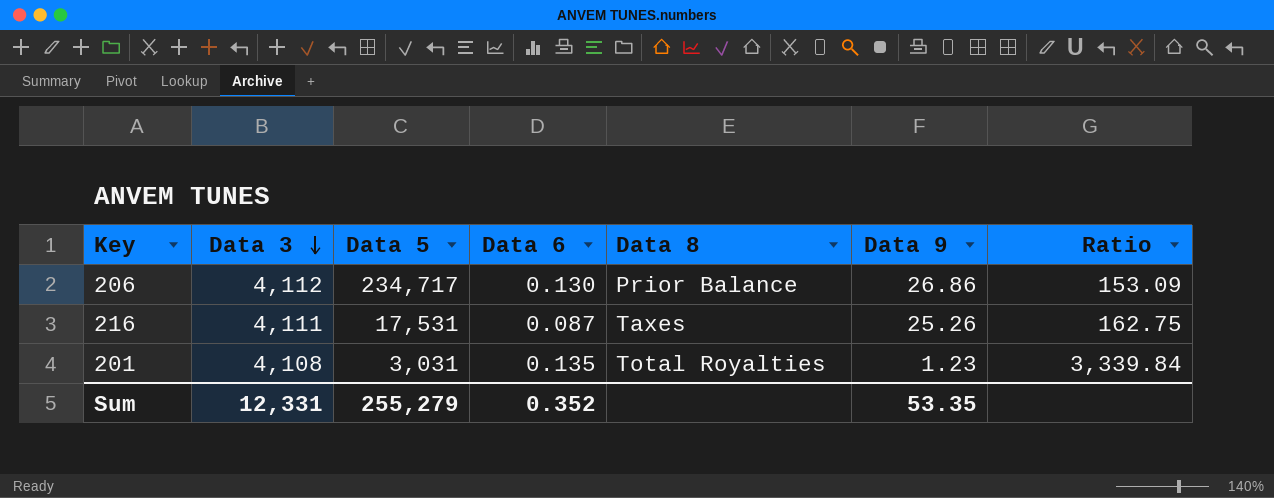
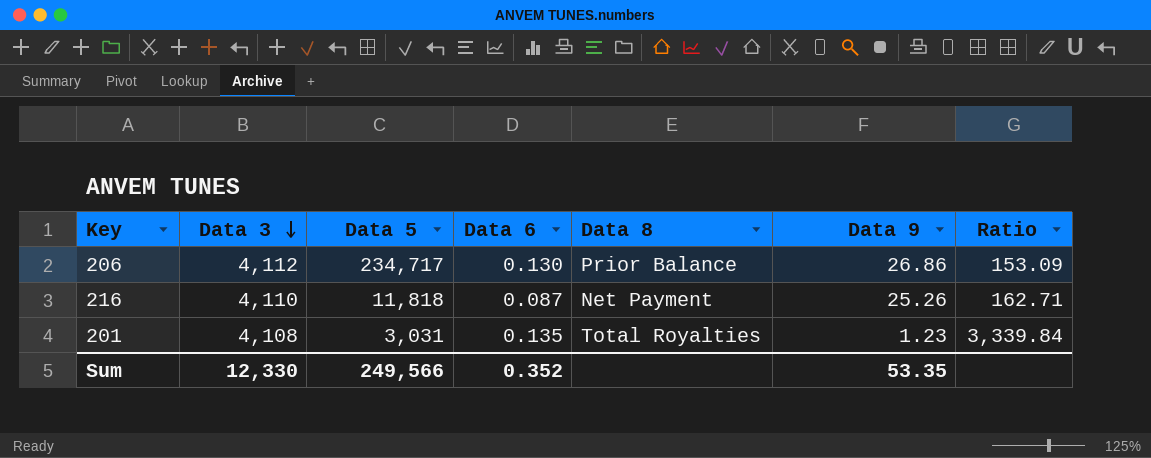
216 | Data 3: 4,111 -> 4,110
216 | Data 5: 17,531 -> 11,818
216 | Data 8: Taxes -> Net Payment
216 | Ratio: 162.75 -> 162.71
Sum | Data 3: 12,331 -> 12,330
Sum | Data 5: 255,279 -> 249,566

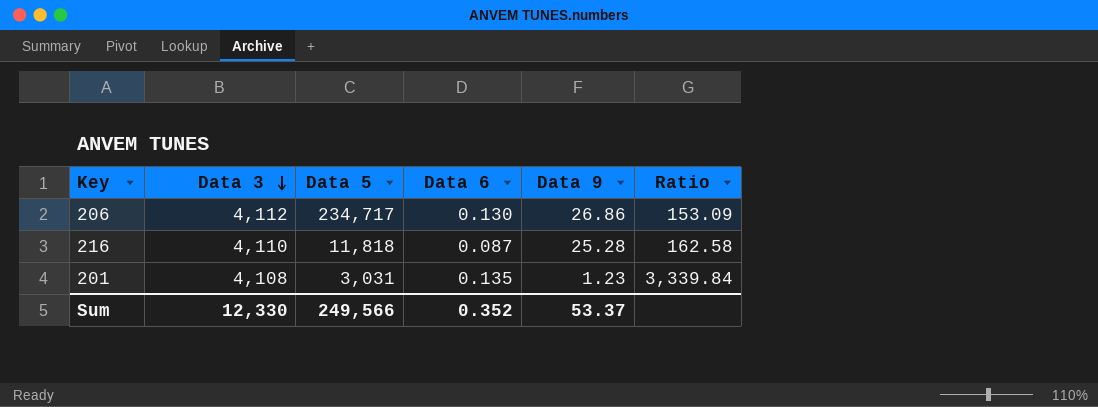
column Data 8 | position: 5 -> none
216 | Data 9: 25.26 -> 25.28
216 | Ratio: 162.71 -> 162.58
Sum | Data 9: 53.35 -> 53.37

